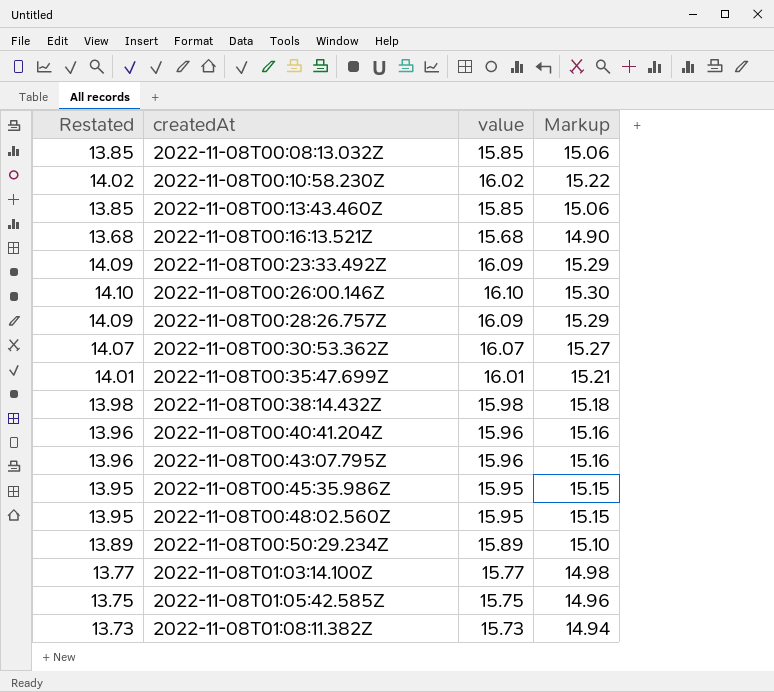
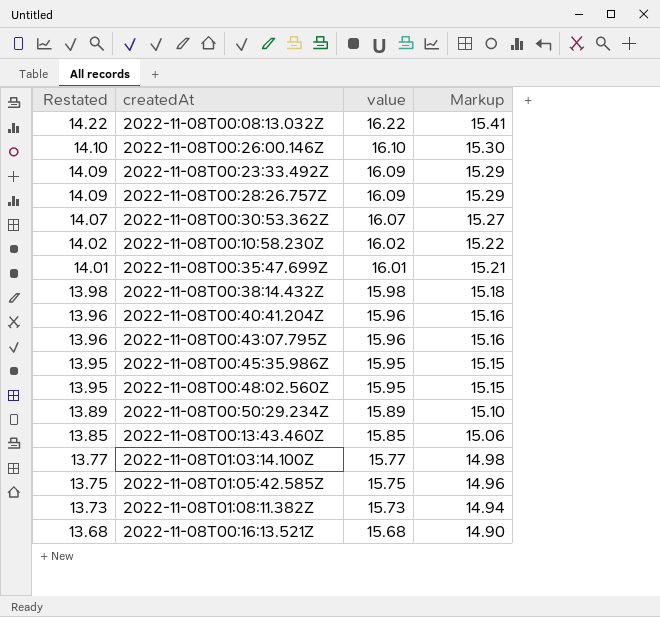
row order: createdAt ascending -> Restated descending
2022-11-08T00:08:13.032Z | Restated: 13.85 -> 14.22
2022-11-08T00:08:13.032Z | value: 15.85 -> 16.22
2022-11-08T00:08:13.032Z | Markup: 15.06 -> 15.41

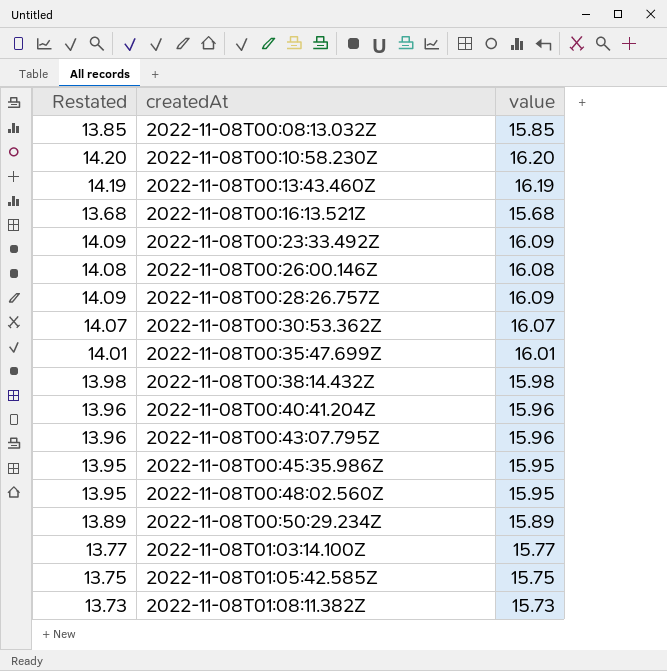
row order: Restated descending -> createdAt ascending
column Markup | formula: [value] * 0.95 -> none
2022-11-08T00:08:13.032Z | Restated: 14.22 -> 13.85
2022-11-08T00:08:13.032Z | value: 16.22 -> 15.85
2022-11-08T00:10:58.230Z | Restated: 14.02 -> 14.20
2022-11-08T00:10:58.230Z | value: 16.02 -> 16.20
2022-11-08T00:13:43.460Z | Restated: 13.85 -> 14.19
2022-11-08T00:13:43.460Z | value: 15.85 -> 16.19
2022-11-08T00:26:00.146Z | Restated: 14.10 -> 14.08
2022-11-08T00:26:00.146Z | value: 16.10 -> 16.08

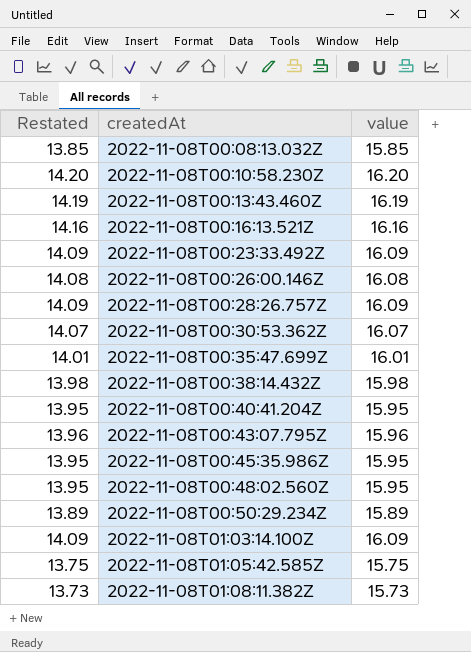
2022-11-08T00:16:13.521Z | Restated: 13.68 -> 14.16
2022-11-08T00:16:13.521Z | value: 15.68 -> 16.16
2022-11-08T00:40:41.204Z | Restated: 13.96 -> 13.95
2022-11-08T00:40:41.204Z | value: 15.96 -> 15.95
2022-11-08T01:03:14.100Z | Restated: 13.77 -> 14.09
2022-11-08T01:03:14.100Z | value: 15.77 -> 16.09

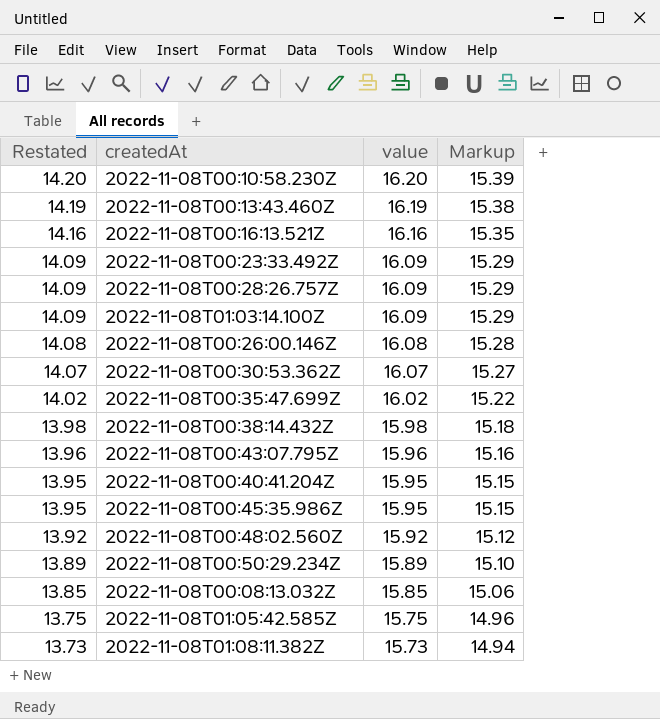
row order: createdAt ascending -> Restated descending
column Markup | formula: none -> [value] * 0.95
2022-11-08T00:35:47.699Z | Restated: 14.01 -> 14.02
2022-11-08T00:35:47.699Z | value: 16.01 -> 16.02
2022-11-08T00:48:02.560Z | Restated: 13.95 -> 13.92
2022-11-08T00:48:02.560Z | value: 15.95 -> 15.92

